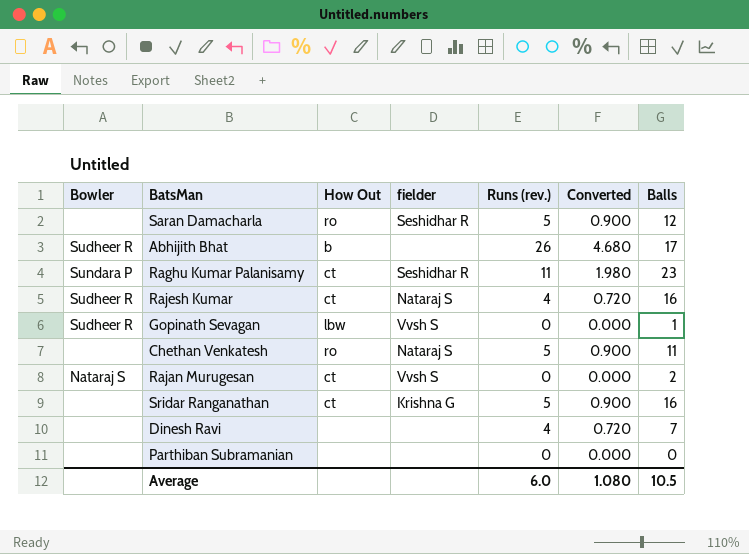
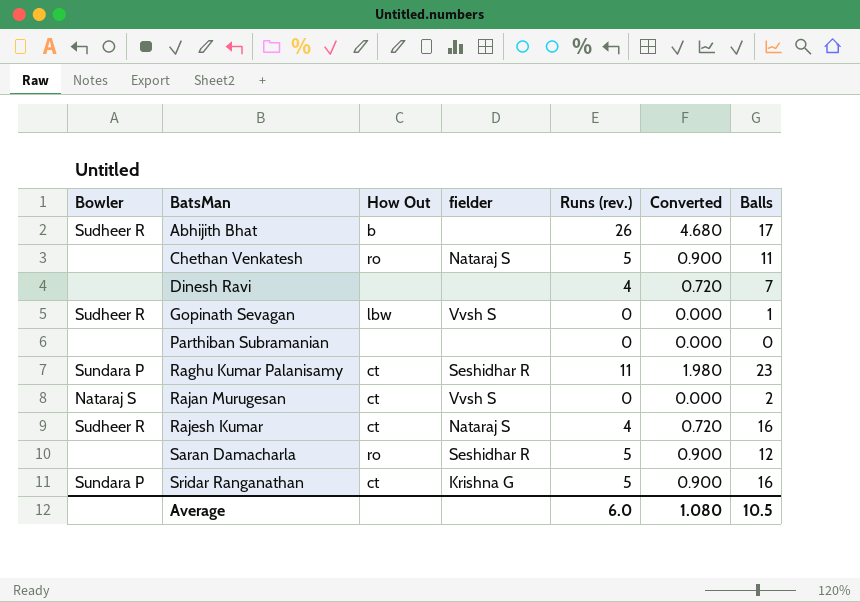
row order: none -> BatsMan ascending
Sridar Ranganathan | Bowler: none -> Sundara P

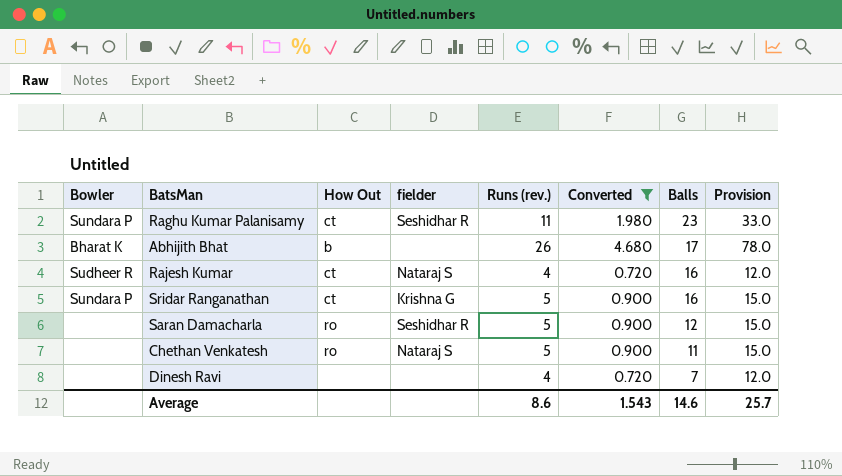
filter: none -> Converted != 0.000
row order: BatsMan ascending -> Balls descending
column Provision | formula: none -> [Runs (rev.)] * 3
Abhijith Bhat | Bowler: Sudheer R -> Bharat K
Average | Runs (rev.): 6.0 -> 8.6
Average | Converted: 1.080 -> 1.543
Average | Balls: 10.5 -> 14.6

